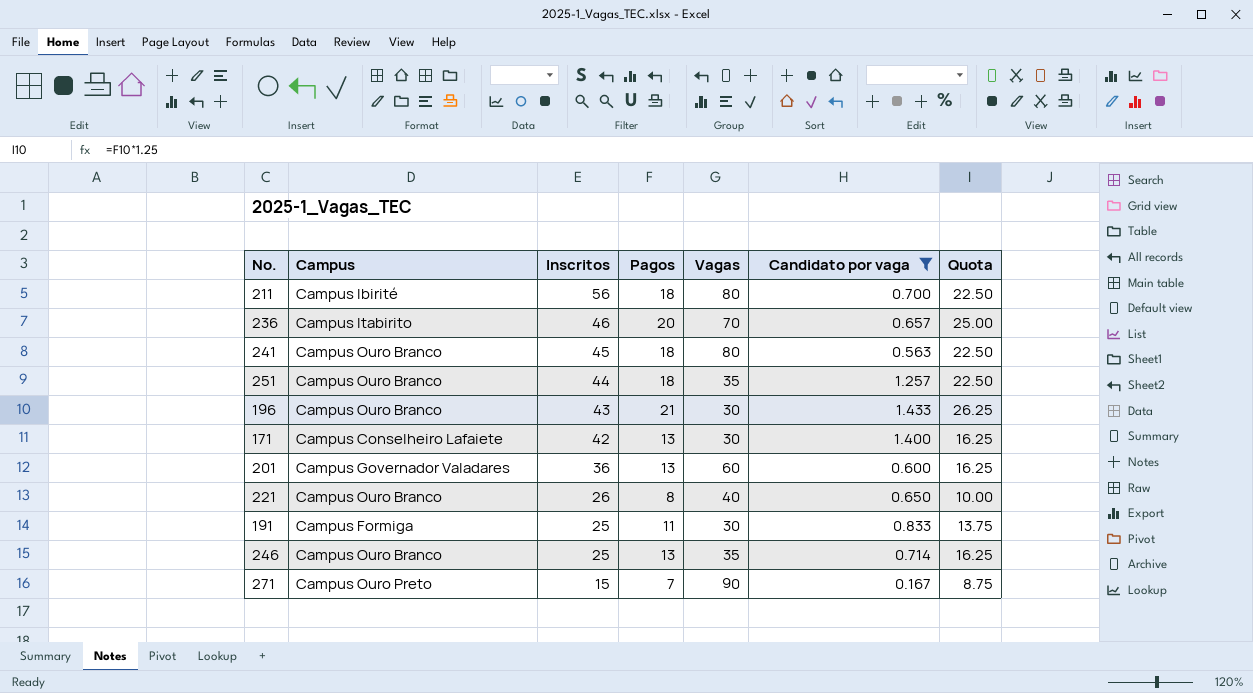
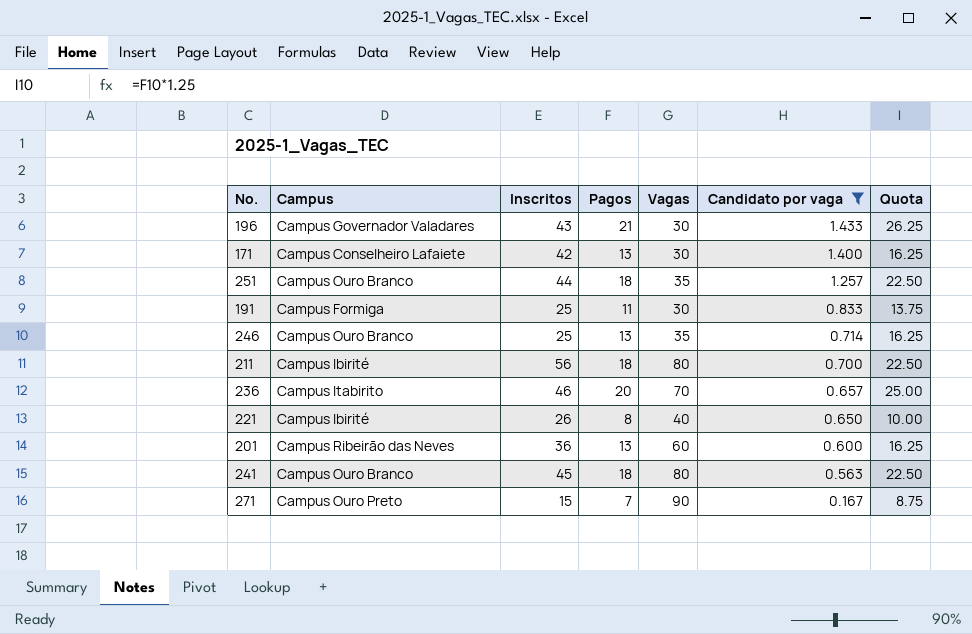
row order: Inscritos descending -> Candidato por vaga descending
196 | Campus: Campus Ouro Branco -> Campus Governador Valadares
221 | Campus: Campus Ouro Branco -> Campus Ibirité
201 | Campus: Campus Governador Valadares -> Campus Ribeirão das Neves

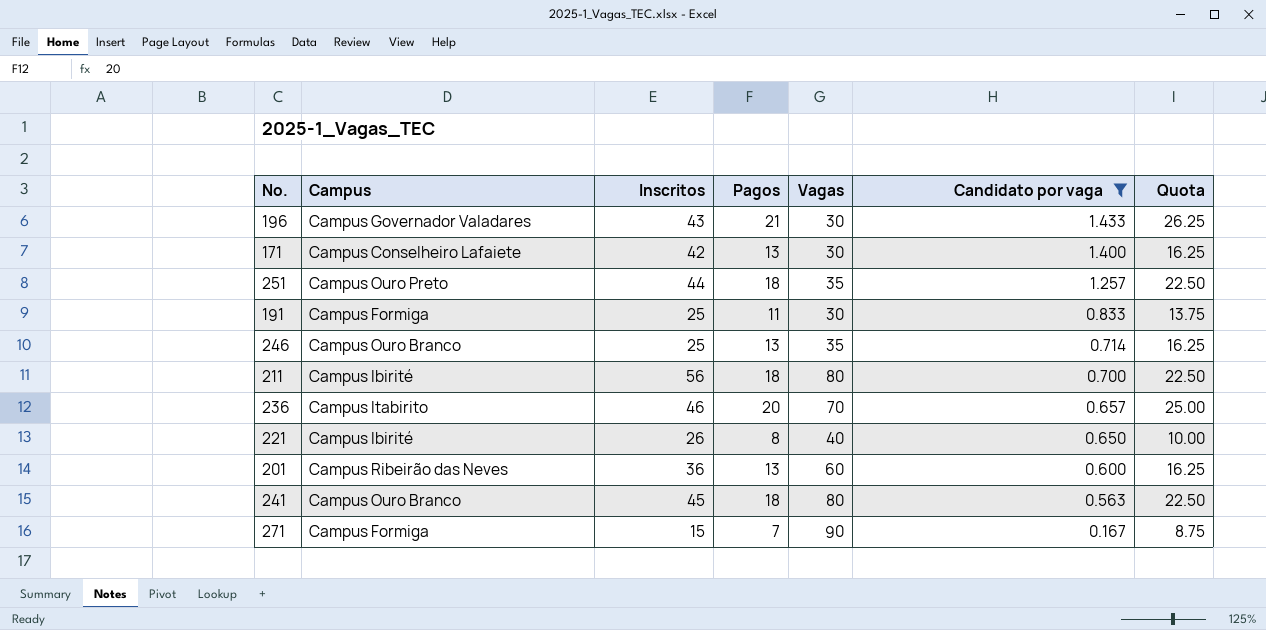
251 | Campus: Campus Ouro Branco -> Campus Ouro Preto
271 | Campus: Campus Ouro Preto -> Campus Formiga

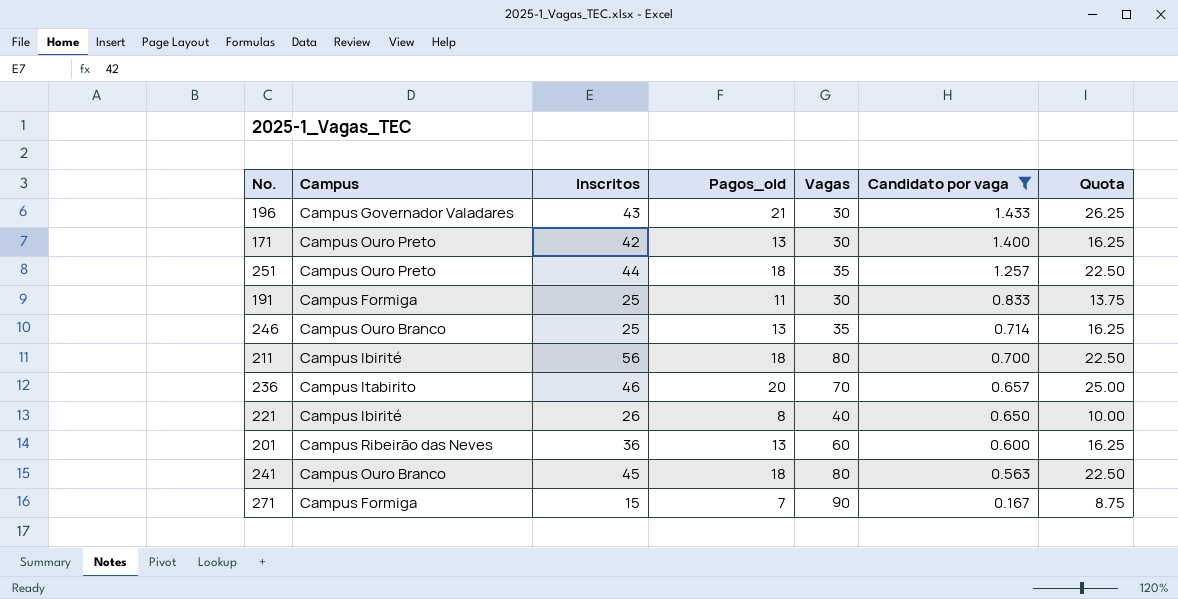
column name: Pagos -> Pagos_old
171 | Campus: Campus Conselheiro Lafaiete -> Campus Ouro Preto

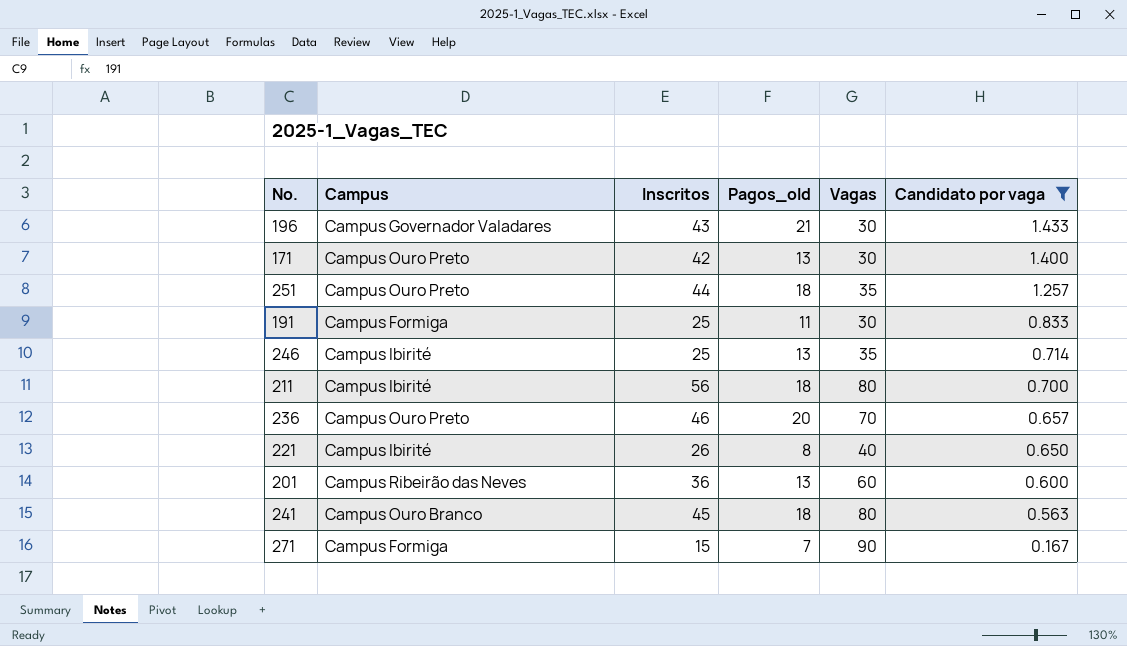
column Quota | formula: [Pagos_old] * 1.25 -> none
246 | Campus: Campus Ouro Branco -> Campus Ibirité
236 | Campus: Campus Itabirito -> Campus Ouro Preto

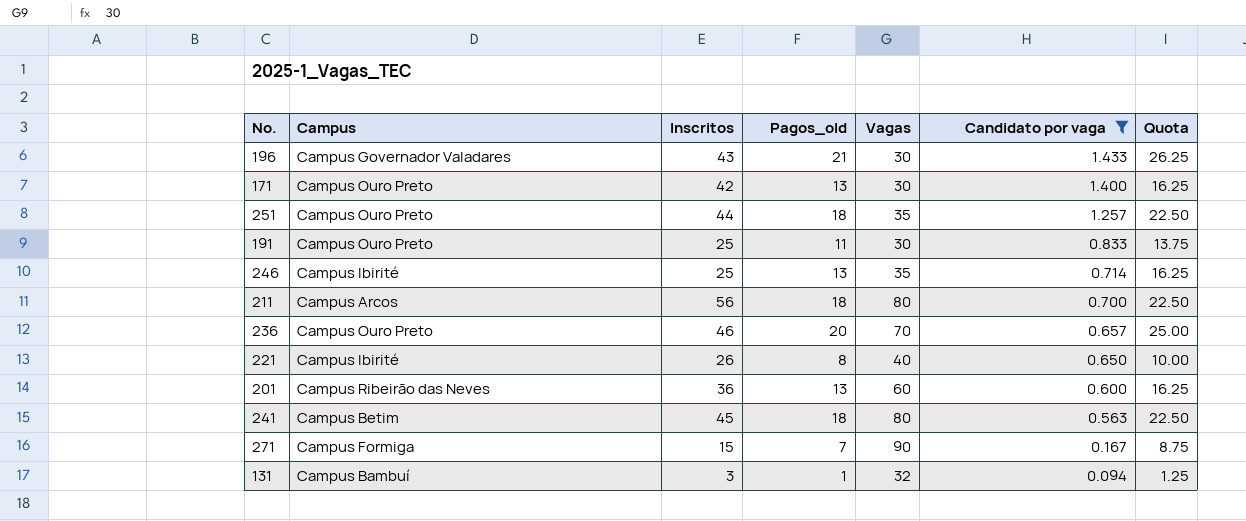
column Quota | formula: none -> [Pagos_old] * 1.25
191 | Campus: Campus Formiga -> Campus Ouro Preto
211 | Campus: Campus Ibirité -> Campus Arcos
241 | Campus: Campus Ouro Branco -> Campus Betim
row 131: none -> Campus Bambuí | 3 | 1 | 32 | 0.094 | 1.25

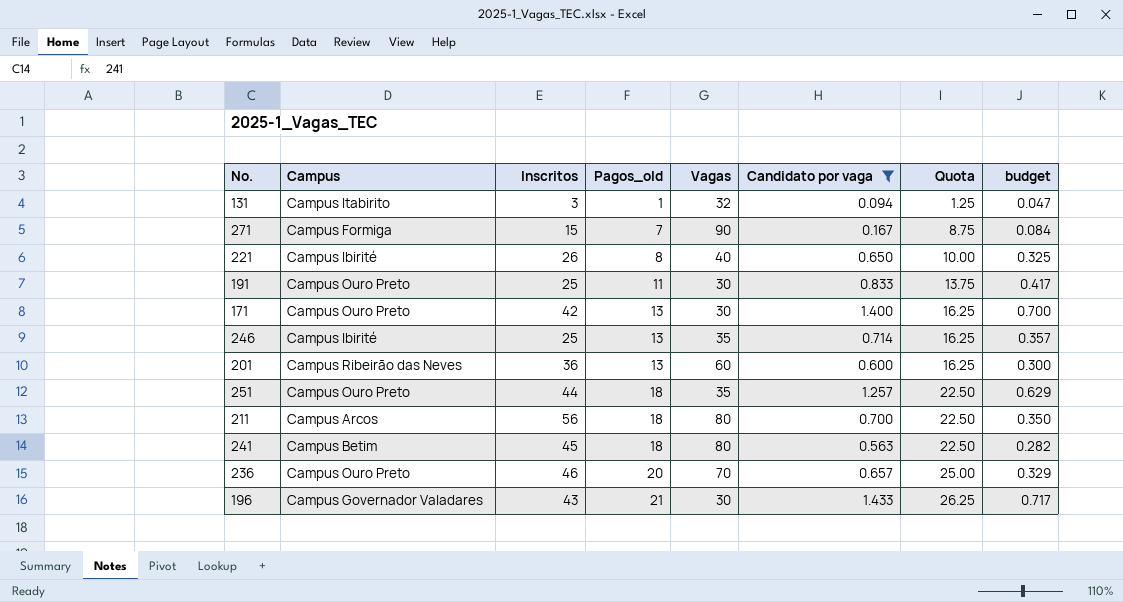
row order: Candidato por vaga descending -> Pagos_old ascending
column budget | formula: none -> [Candidato por vaga] * 0.5
131 | Campus: Campus Bambuí -> Campus Itabirito

